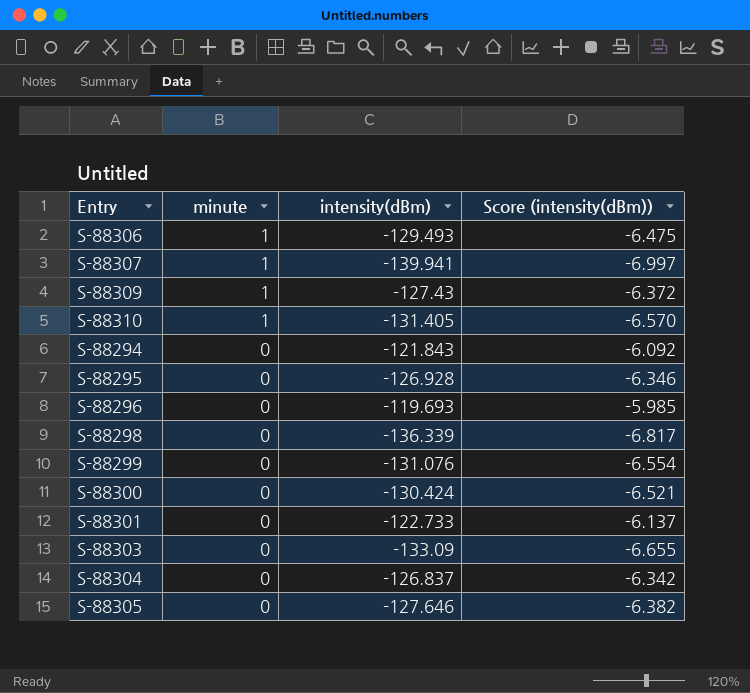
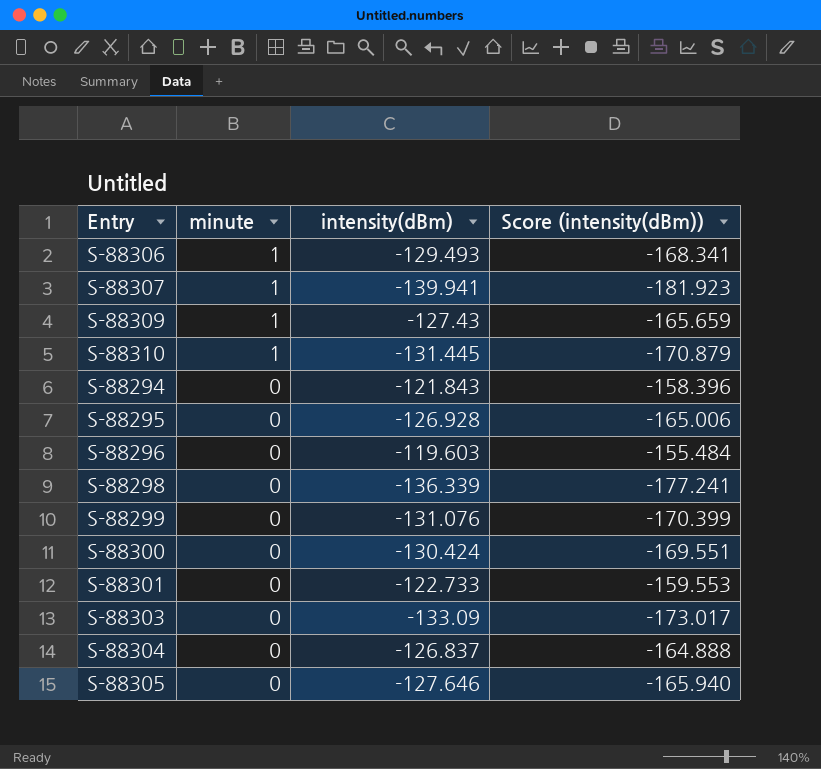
column Score (intensity(dBm)) | formula: [intensity(dBm)] * 0.05 -> [intensity(dBm)] * 1.3
S-88310 | intensity(dBm): -131.405 -> -131.445
S-88296 | intensity(dBm): -119.693 -> -119.603

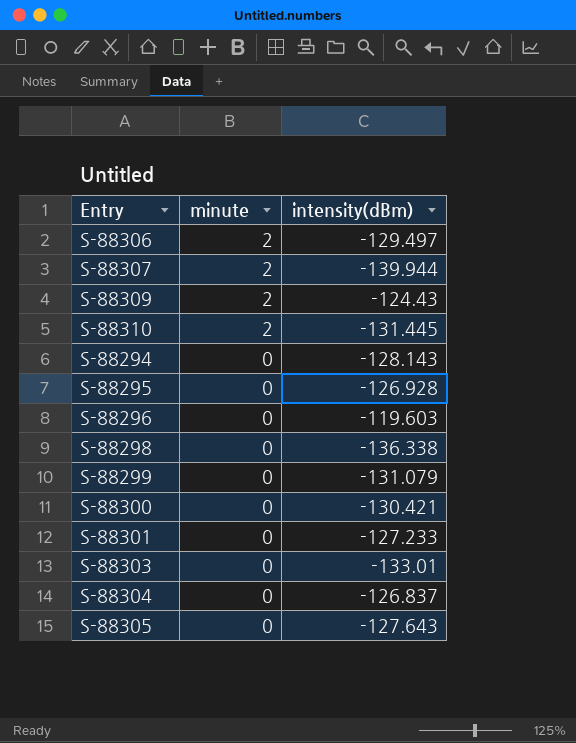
column Score (intensity(dBm)) | formula: [intensity(dBm)] * 1.3 -> none
S-88306 | minute: 1 -> 2
S-88306 | intensity(dBm): -129.493 -> -129.497
S-88307 | minute: 1 -> 2
S-88307 | intensity(dBm): -139.941 -> -139.944
S-88309 | minute: 1 -> 2
S-88309 | intensity(dBm): -127.43 -> -124.43
S-88310 | minute: 1 -> 2
S-88294 | intensity(dBm): -121.843 -> -128.143
S-88298 | intensity(dBm): -136.339 -> -136.338
S-88299 | intensity(dBm): -131.076 -> -131.079
S-88300 | intensity(dBm): -130.424 -> -130.421
S-88301 | intensity(dBm): -122.733 -> -127.233
S-88303 | intensity(dBm): -133.09 -> -133.01
S-88305 | intensity(dBm): -127.646 -> -127.643

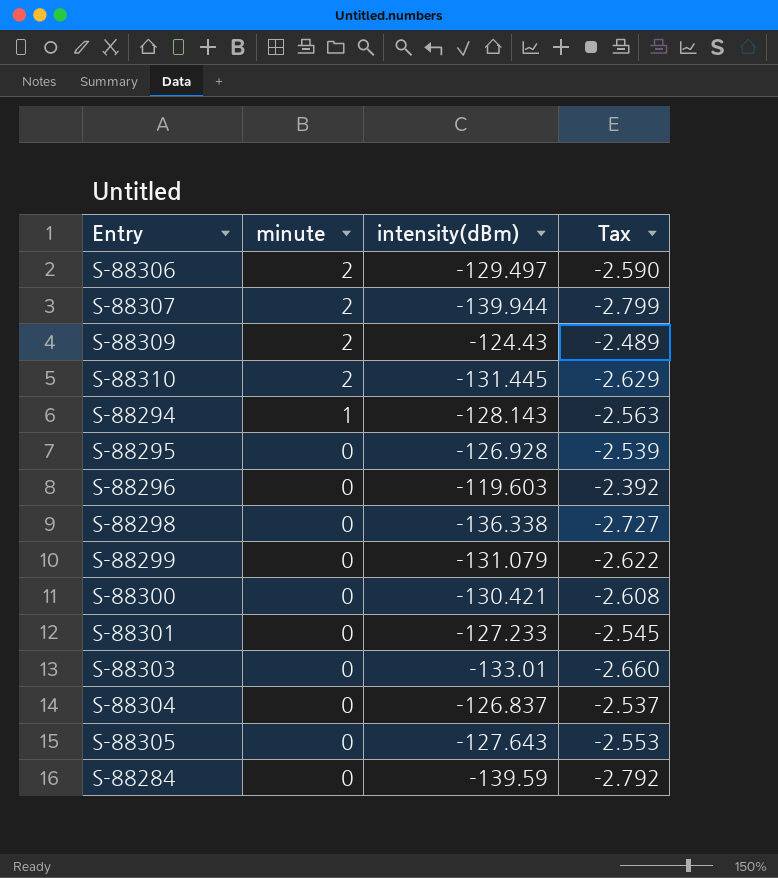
column Tax | formula: none -> [intensity(dBm)] * 0.02
S-88294 | minute: 0 -> 1
row S-88284: none -> 0 | -139.59 | -2.792

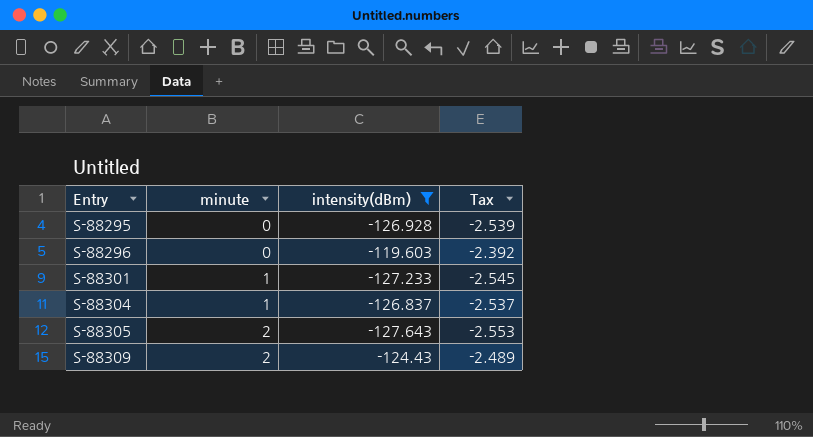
filter: none -> intensity(dBm) >= -127.643
row order: minute descending -> Entry ascending
S-88301 | minute: 0 -> 1
S-88304 | minute: 0 -> 1
S-88305 | minute: 0 -> 2

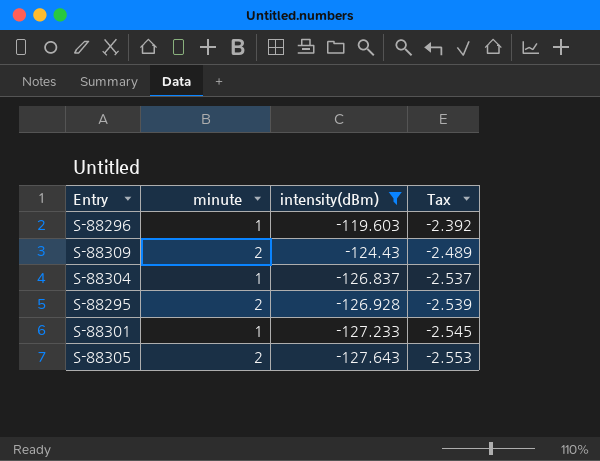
row order: Entry ascending -> intensity(dBm) descending
S-88296 | minute: 0 -> 1
S-88295 | minute: 0 -> 2

